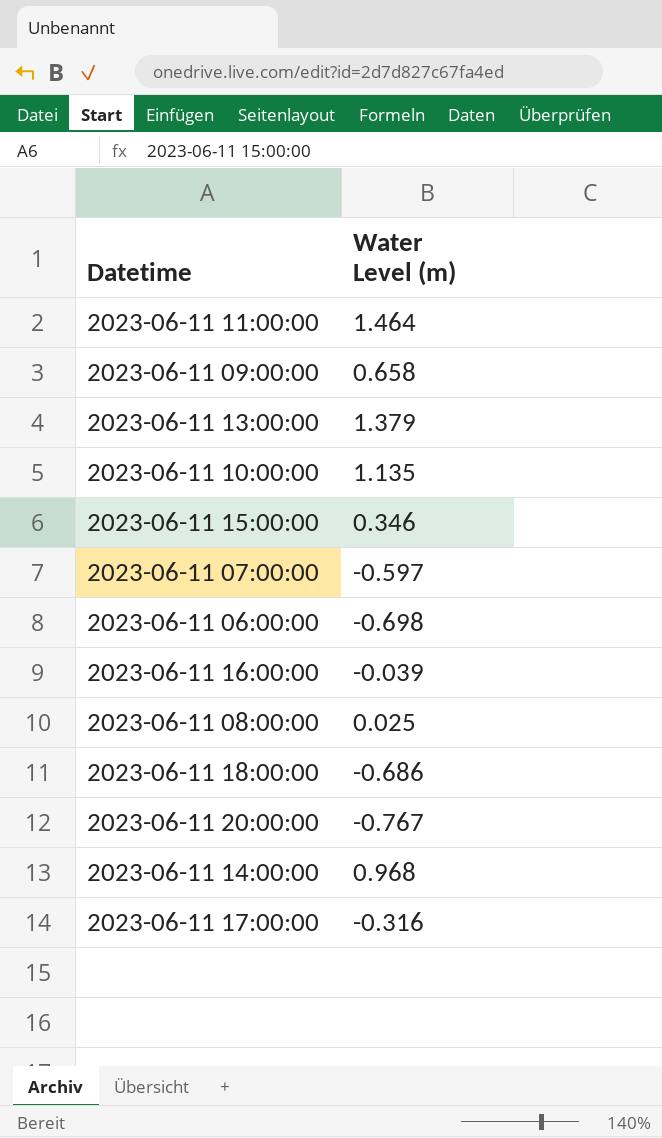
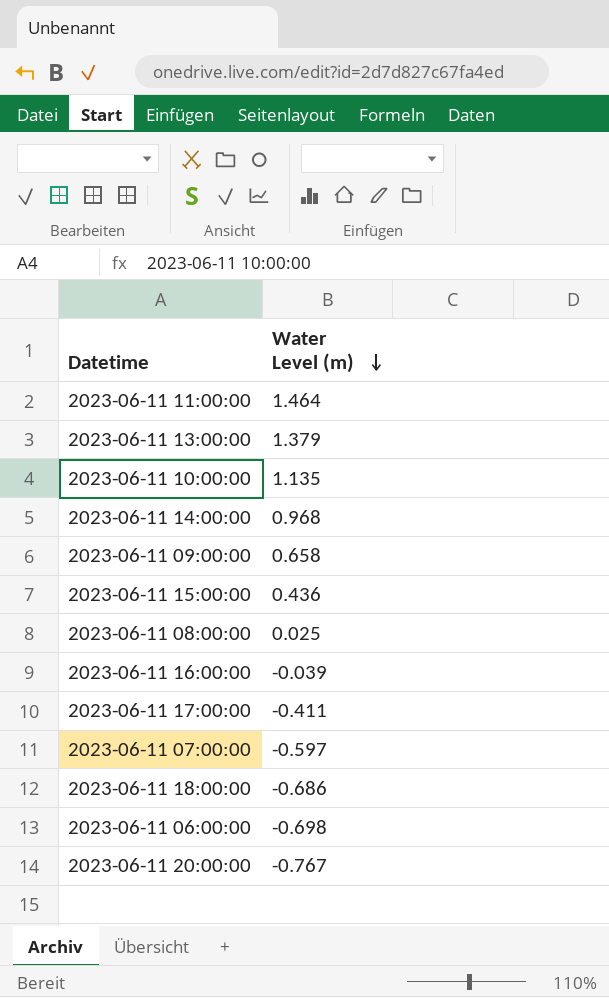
row order: none -> Water Level (m) descending
2023-06-11 15:00:00 | Water Level (m): 0.346 -> 0.436
2023-06-11 17:00:00 | Water Level (m): -0.316 -> -0.411

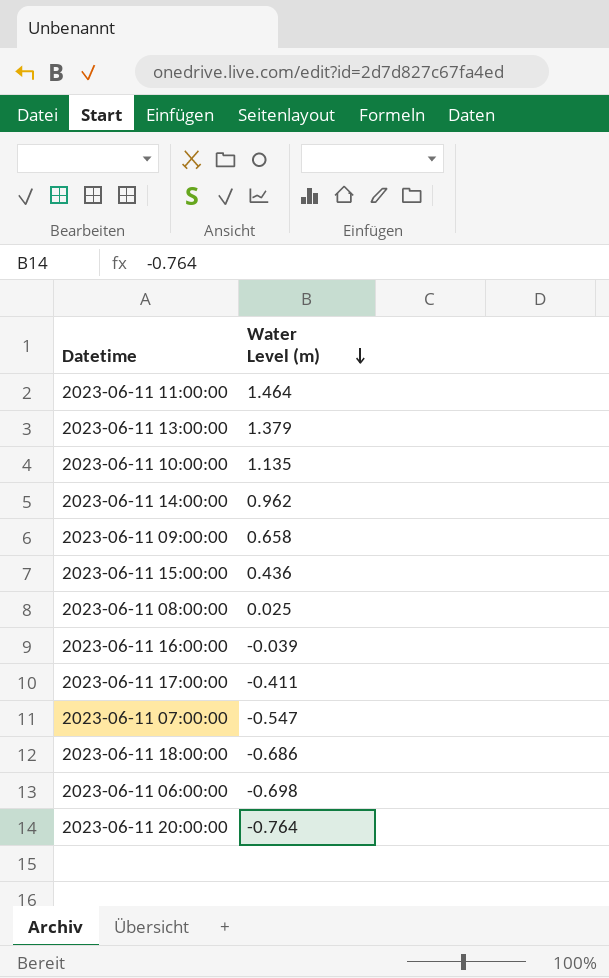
2023-06-11 14:00:00 | Water Level (m): 0.968 -> 0.962
2023-06-11 07:00:00 | Water Level (m): -0.597 -> -0.547
2023-06-11 20:00:00 | Water Level (m): -0.767 -> -0.764

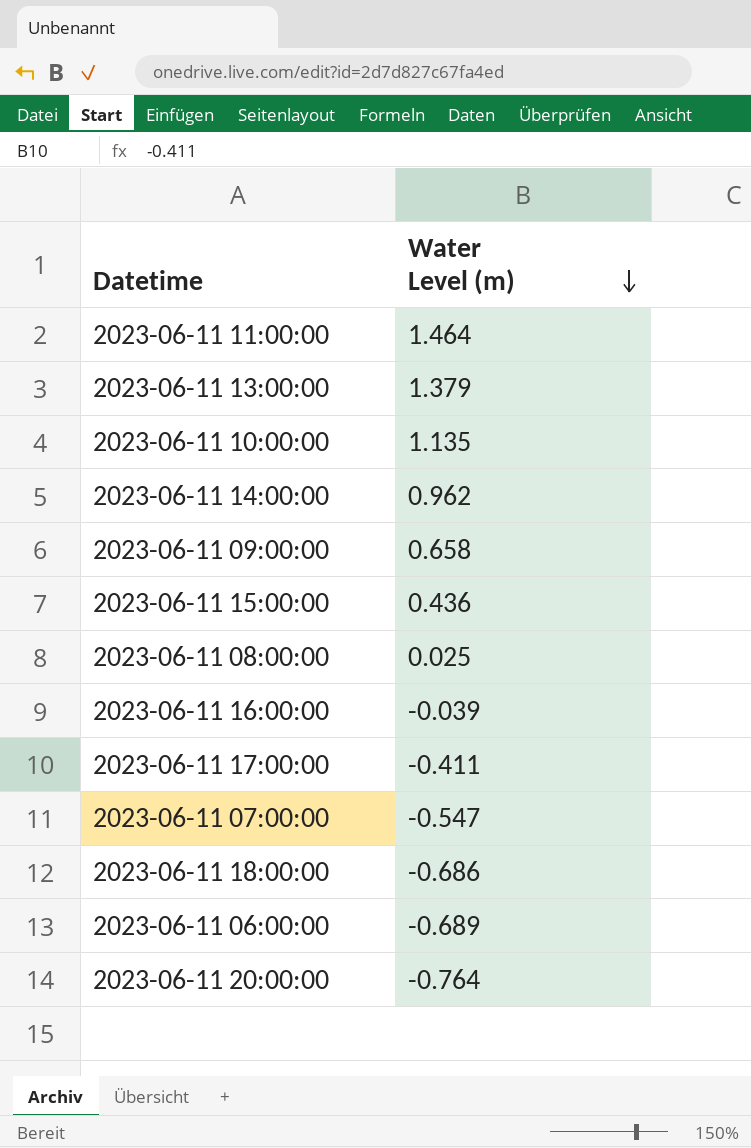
2023-06-11 06:00:00 | Water Level (m): -0.698 -> -0.689

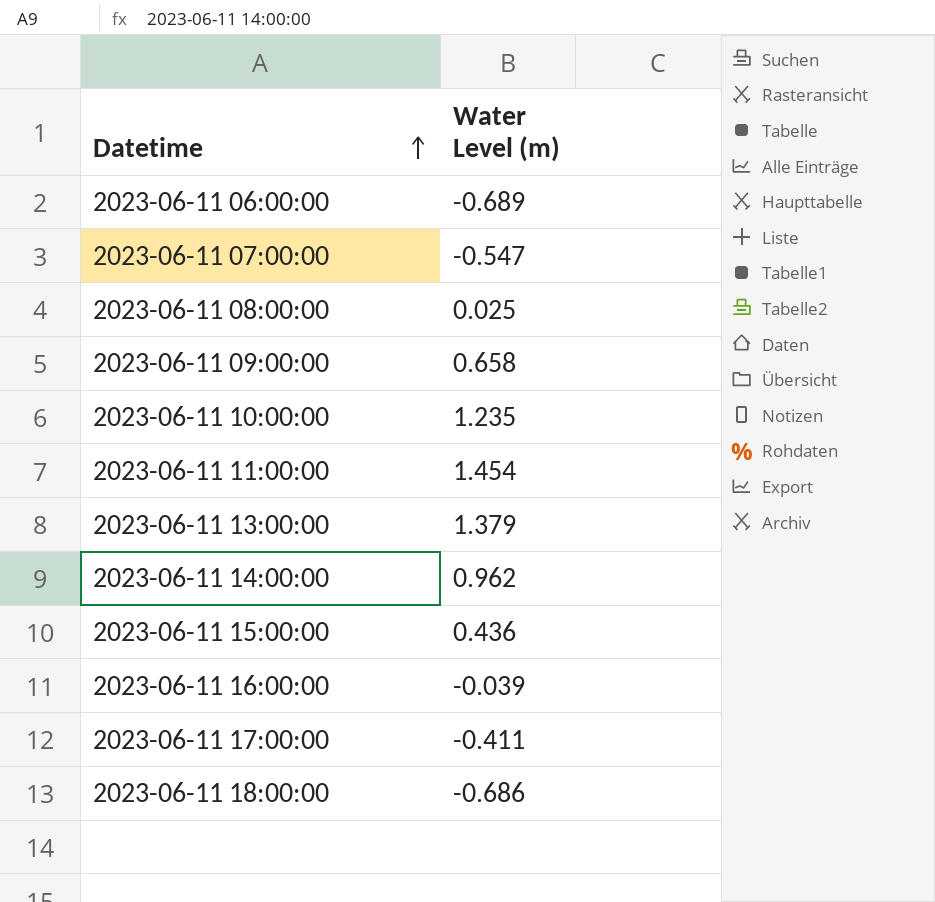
row order: Water Level (m) descending -> Datetime ascending
row 2023-06-11 20:00:00: -0.764 -> none
2023-06-11 10:00:00 | Water Level (m): 1.135 -> 1.235
2023-06-11 11:00:00 | Water Level (m): 1.464 -> 1.454

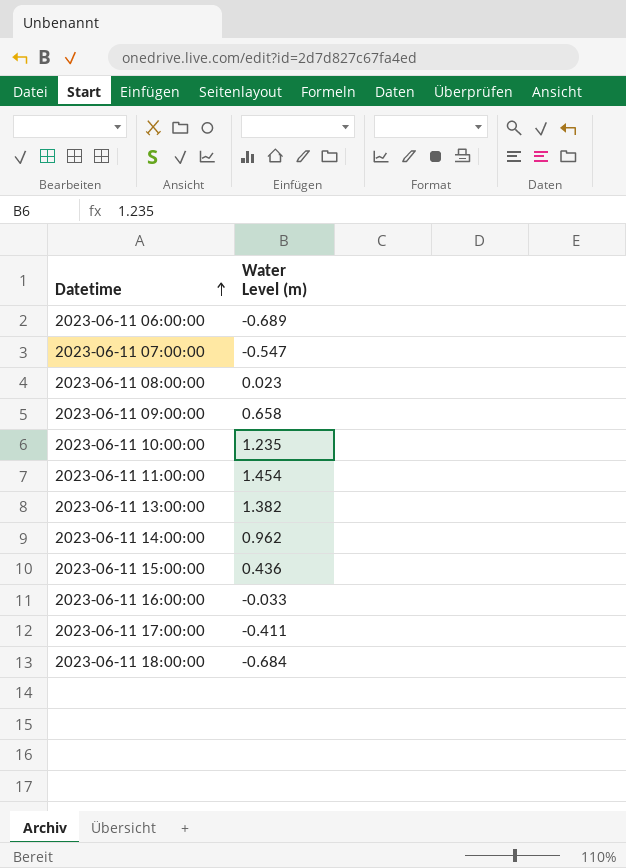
2023-06-11 08:00:00 | Water Level (m): 0.025 -> 0.023
2023-06-11 13:00:00 | Water Level (m): 1.379 -> 1.382
2023-06-11 16:00:00 | Water Level (m): -0.039 -> -0.033
2023-06-11 18:00:00 | Water Level (m): -0.686 -> -0.684

